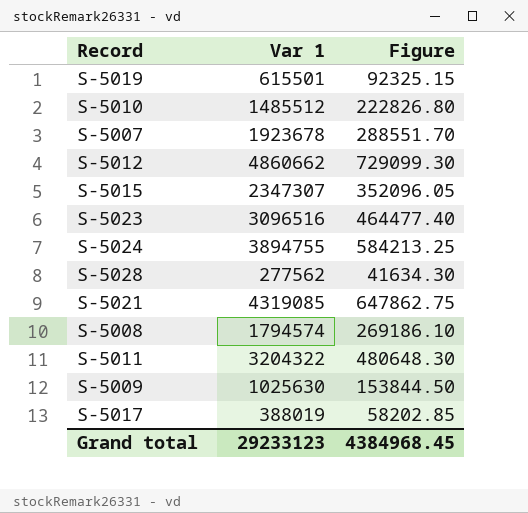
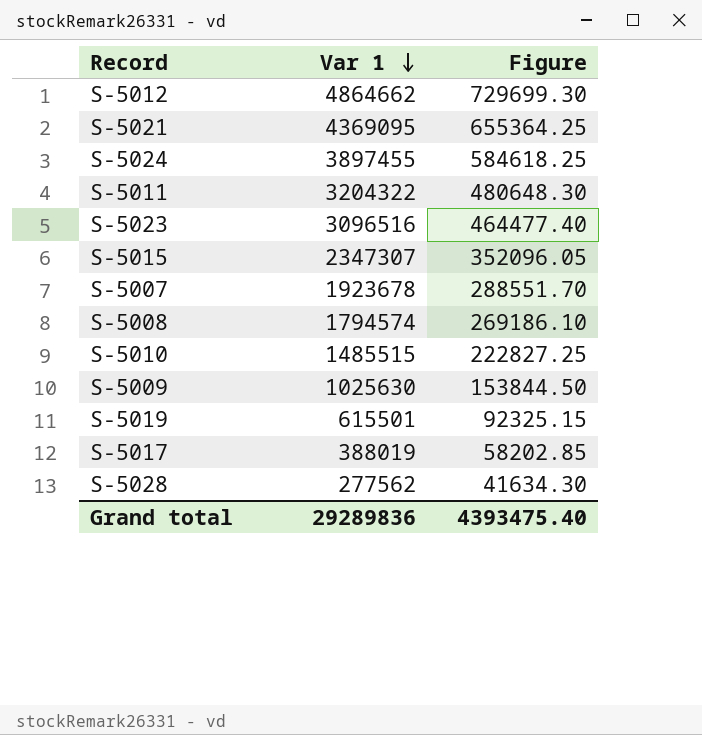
row order: none -> Var 1 descending
S-5012 | Var 1: 4860662 -> 4864662
S-5012 | Figure: 729099.30 -> 729699.30
S-5021 | Var 1: 4319085 -> 4369095
S-5021 | Figure: 647862.75 -> 655364.25
S-5024 | Var 1: 3894755 -> 3897455
S-5024 | Figure: 584213.25 -> 584618.25
S-5010 | Var 1: 1485512 -> 1485515
S-5010 | Figure: 222826.80 -> 222827.25
Grand total | Var 1: 29233123 -> 29289836
Grand total | Figure: 4384968.45 -> 4393475.40

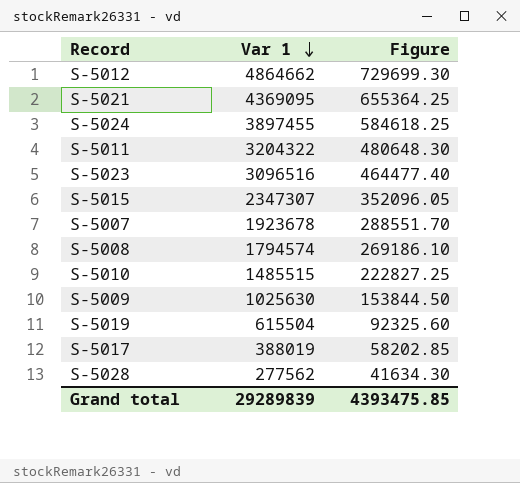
S-5019 | Var 1: 615501 -> 615504
S-5019 | Figure: 92325.15 -> 92325.60
Grand total | Var 1: 29289836 -> 29289839
Grand total | Figure: 4393475.40 -> 4393475.85

